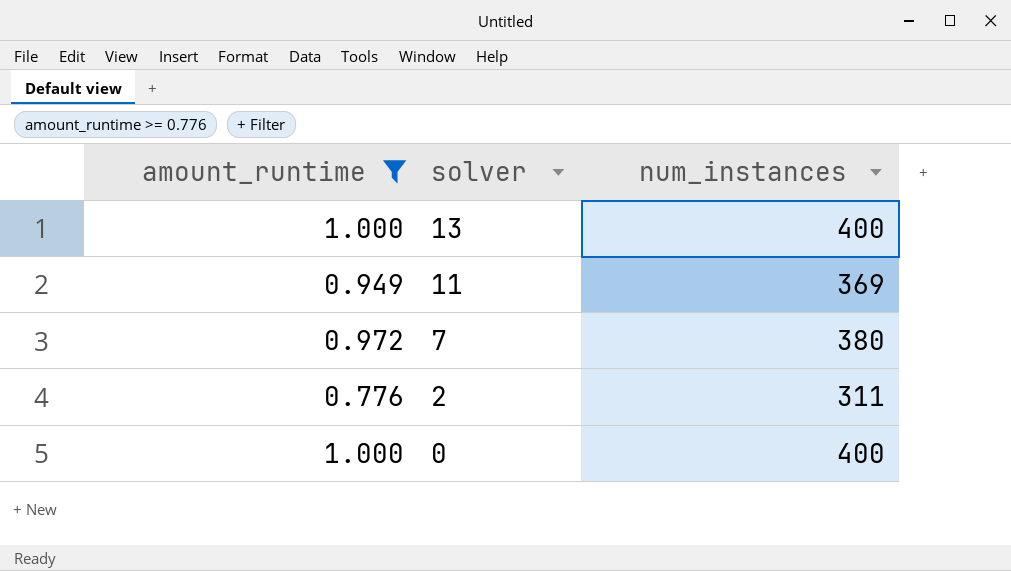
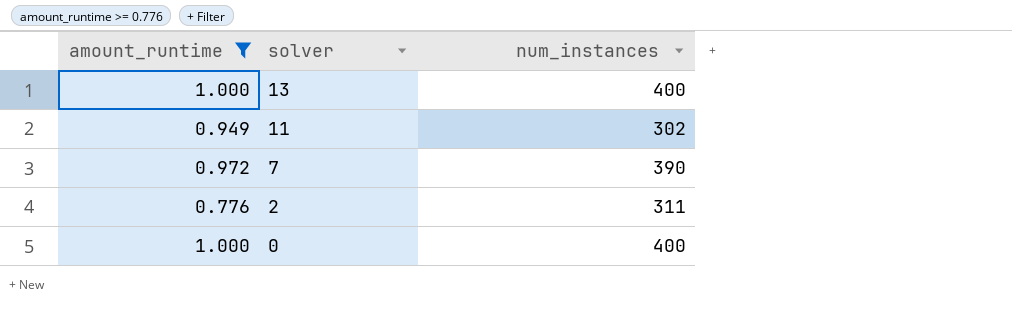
11 | num_instances: 369 -> 302
7 | num_instances: 380 -> 390

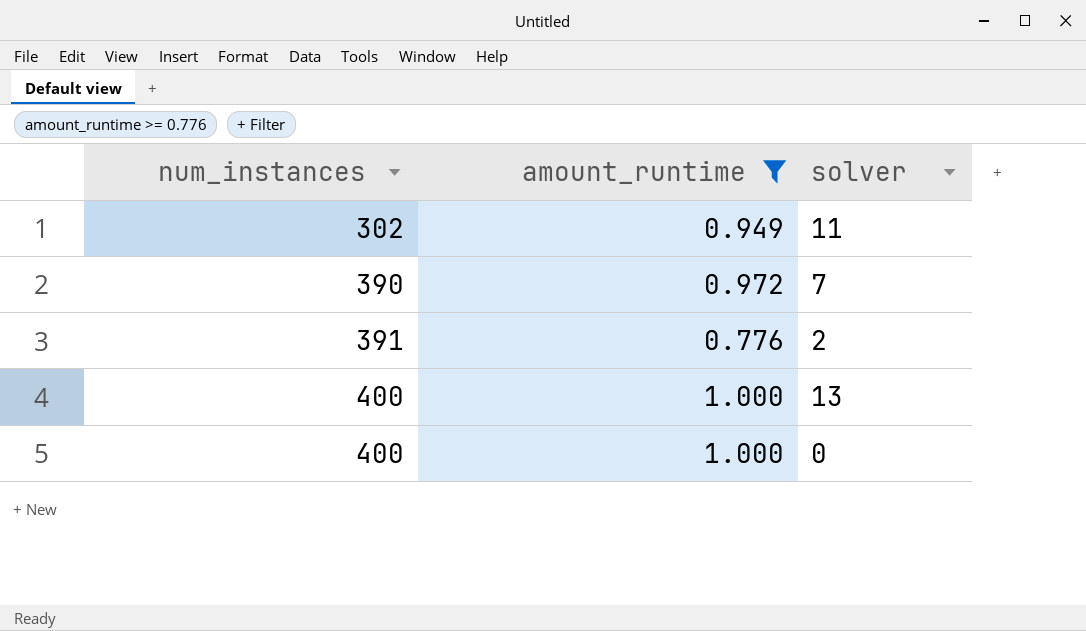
row order: solver descending -> num_instances ascending
column num_instances | position: 3 -> 1
2 | num_instances: 311 -> 391

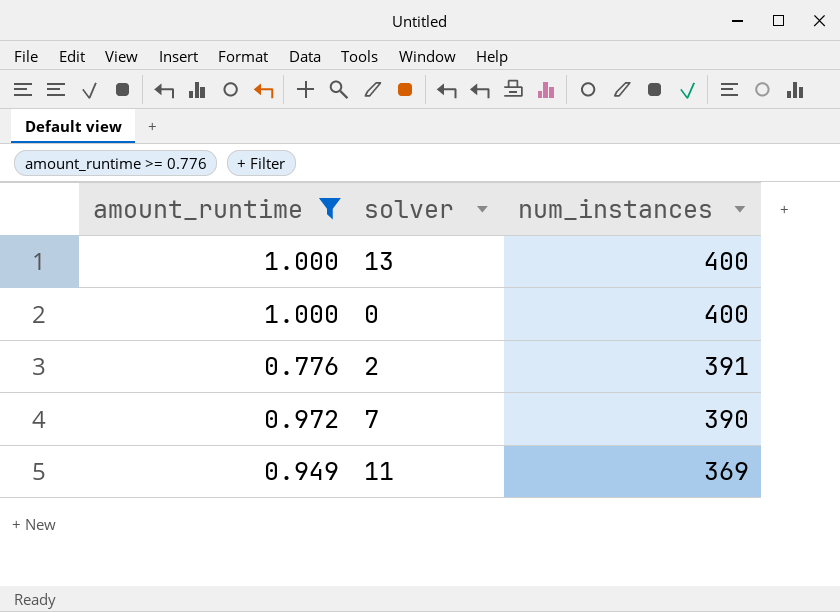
row order: num_instances ascending -> num_instances descending
column num_instances | position: 1 -> 3
11 | num_instances: 302 -> 369

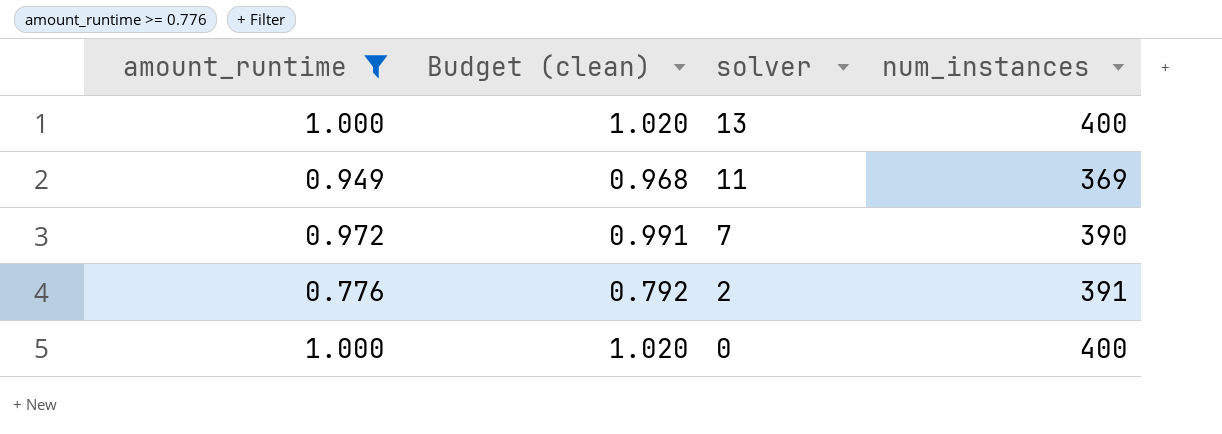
row order: num_instances descending -> solver descending
column Budget (clean) | formula: none -> [amount_runtime] * 1.02

